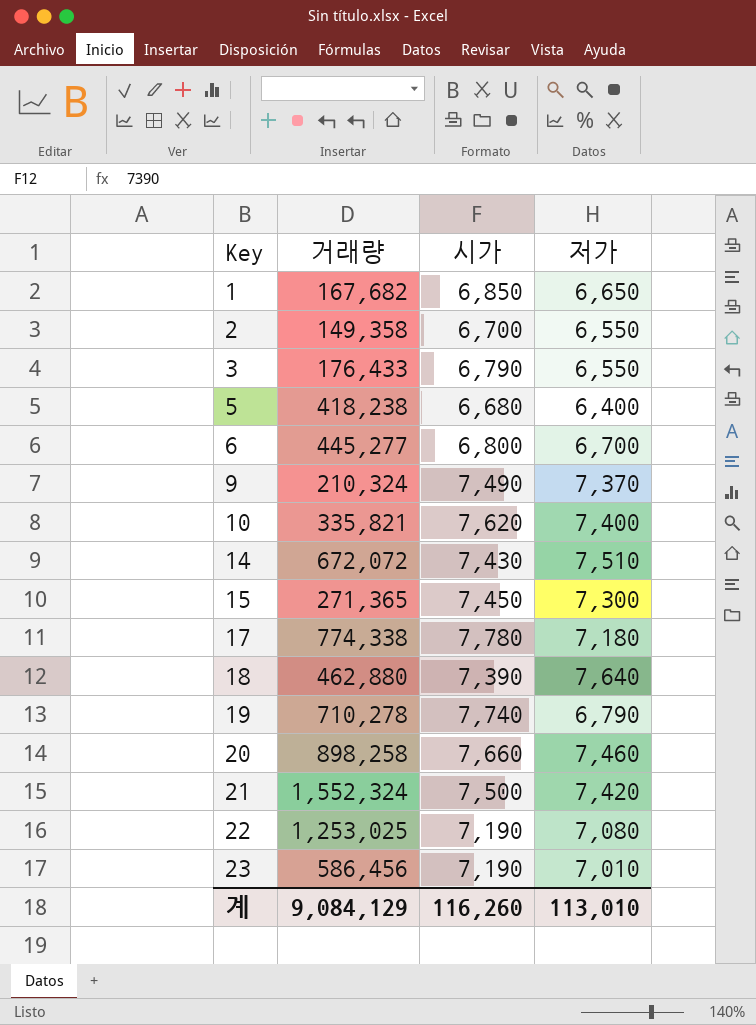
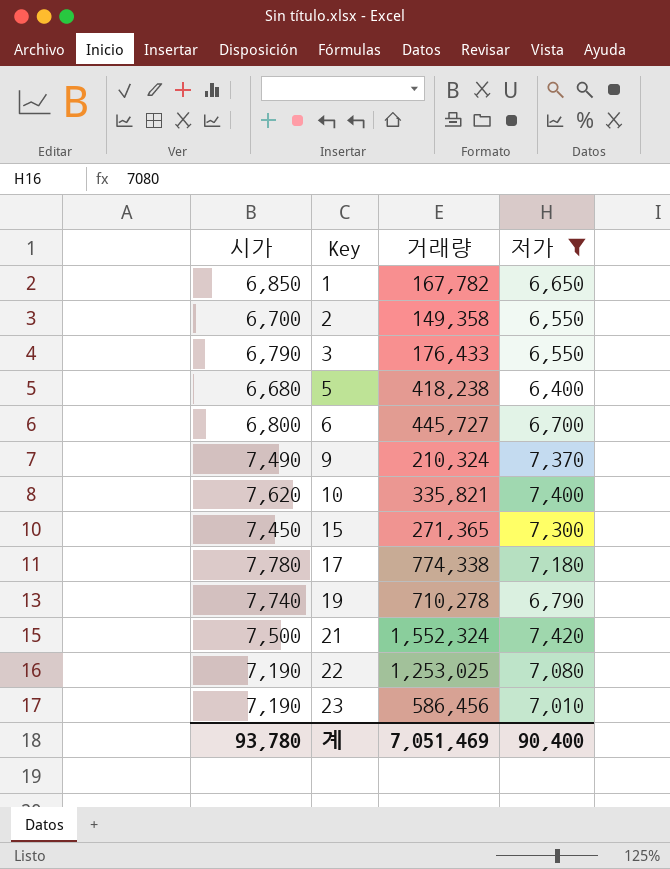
filter: none -> 저가 <= 7,420
column 시가 | position: 3 -> 1
1 | 거래량: 167,682 -> 167,782
6 | 거래량: 445,277 -> 445,727
계 | 시가: 116,260 -> 93,780
계 | 거래량: 9,084,129 -> 7,051,469
계 | 저가: 113,010 -> 90,400

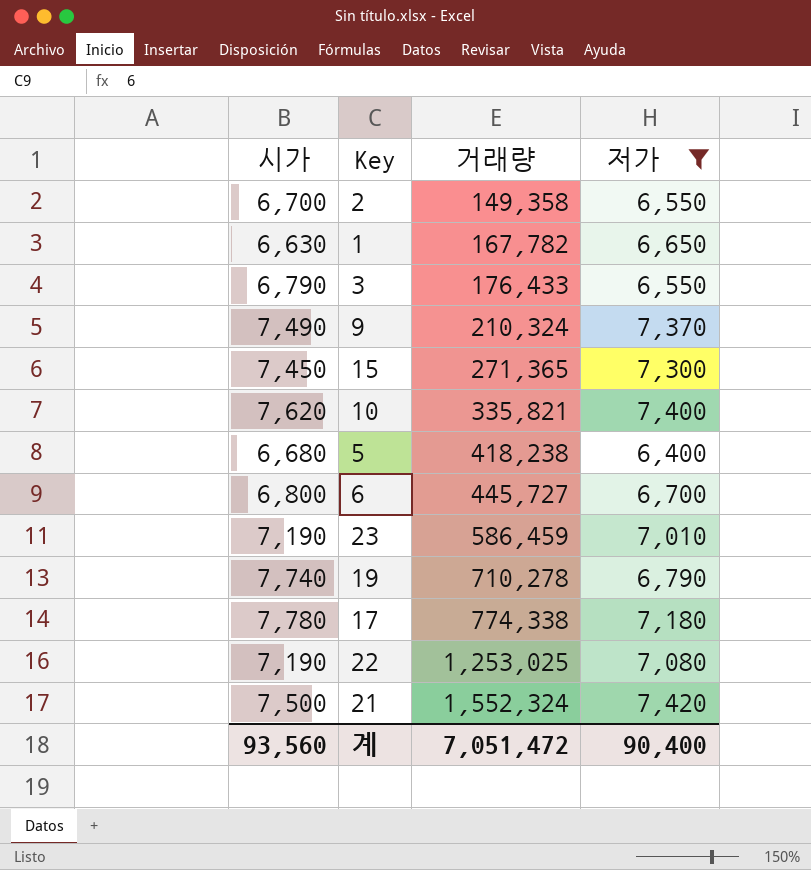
row order: Key ascending -> 거래량 ascending
1 | 시가: 6,850 -> 6,630
23 | 거래량: 586,456 -> 586,459
계 | 시가: 93,780 -> 93,560
계 | 거래량: 7,051,469 -> 7,051,472

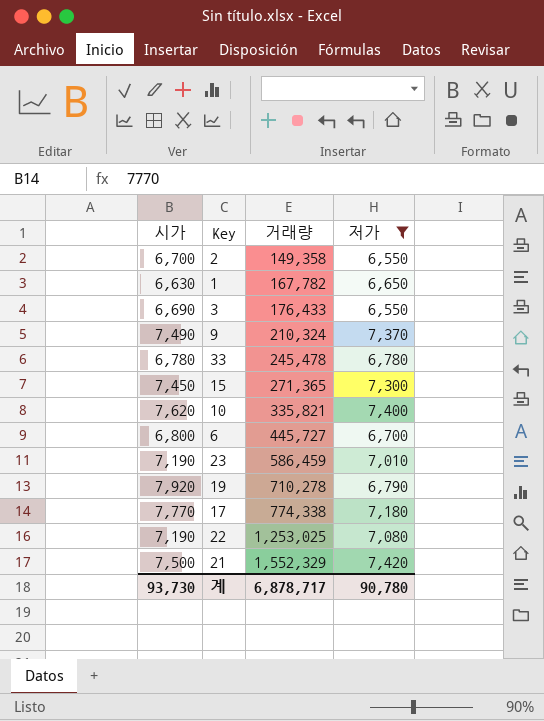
row 5: 6,680 | 418,238 | 6,400 -> none
3 | 시가: 6,790 -> 6,690
row 33: none -> 6,780 | 245,478 | 6,780
19 | 시가: 7,740 -> 7,920
17 | 시가: 7,780 -> 7,770
21 | 거래량: 1,552,324 -> 1,552,329
계 | 시가: 93,560 -> 93,730
계 | 거래량: 7,051,472 -> 6,878,717
계 | 저가: 90,400 -> 90,780

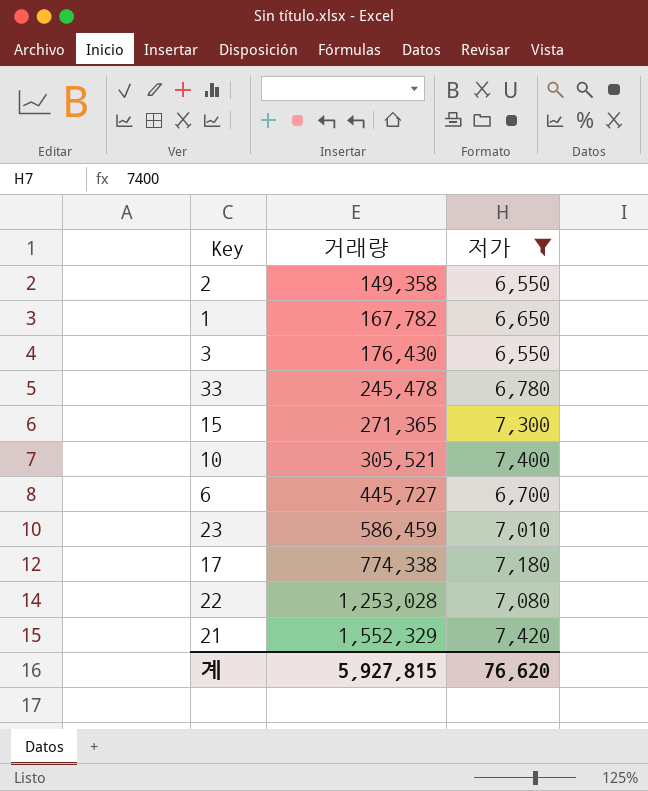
column 시가 | position: 1 -> none
row 9: 7,490 | 210,324 | 7,370 -> none
row 19: 7,920 | 710,278 | 6,790 -> none
3 | 거래량: 176,433 -> 176,430
10 | 거래량: 335,821 -> 305,521
22 | 거래량: 1,253,025 -> 1,253,028
계 | 거래량: 6,878,717 -> 5,927,815
계 | 저가: 90,780 -> 76,620

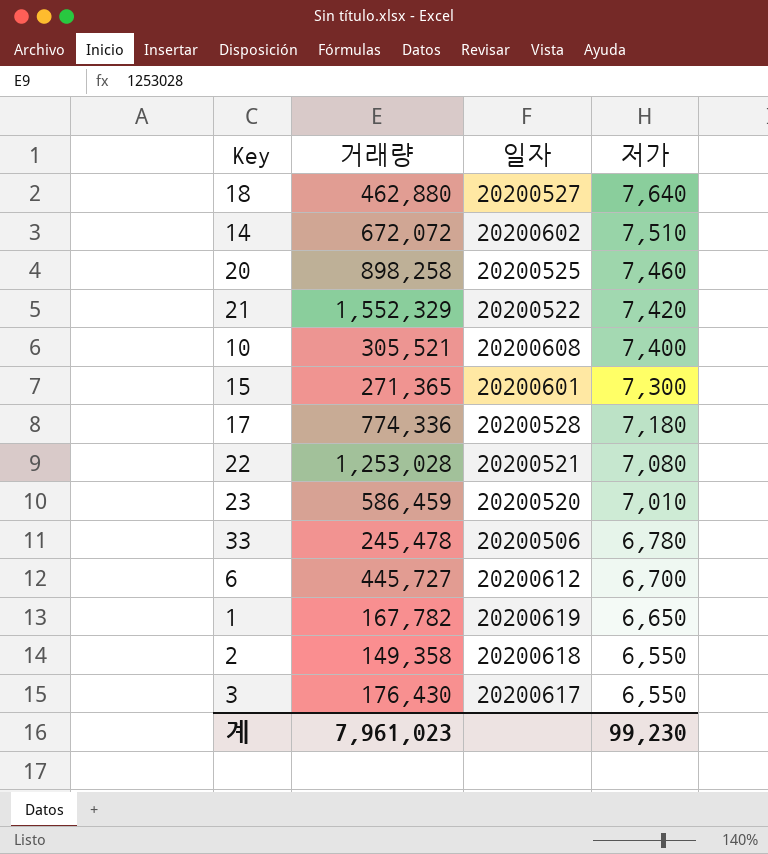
filter: 저가 <= 7,420 -> none
row order: 거래량 ascending -> 저가 descending
column 일자 | position: none -> 3
17 | 거래량: 774,338 -> 774,336
계 | 거래량: 5,927,815 -> 7,961,023
계 | 저가: 76,620 -> 99,230

